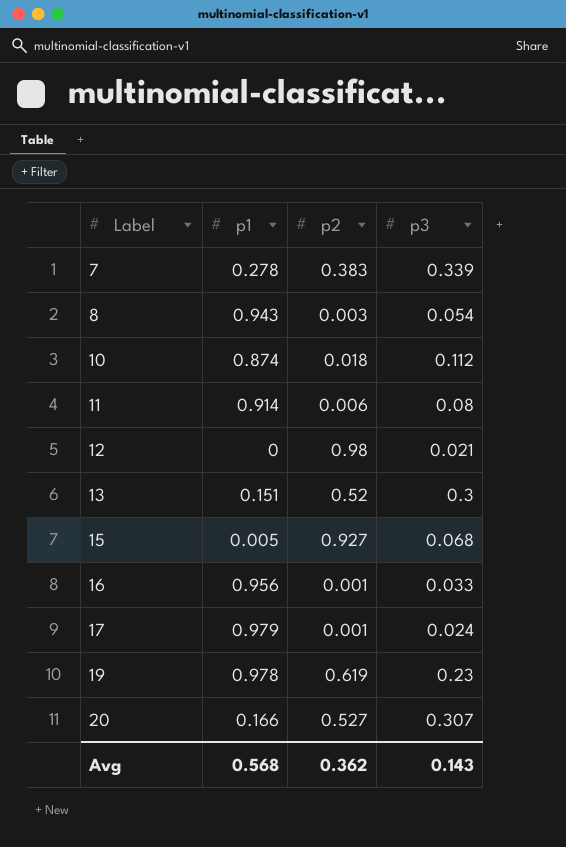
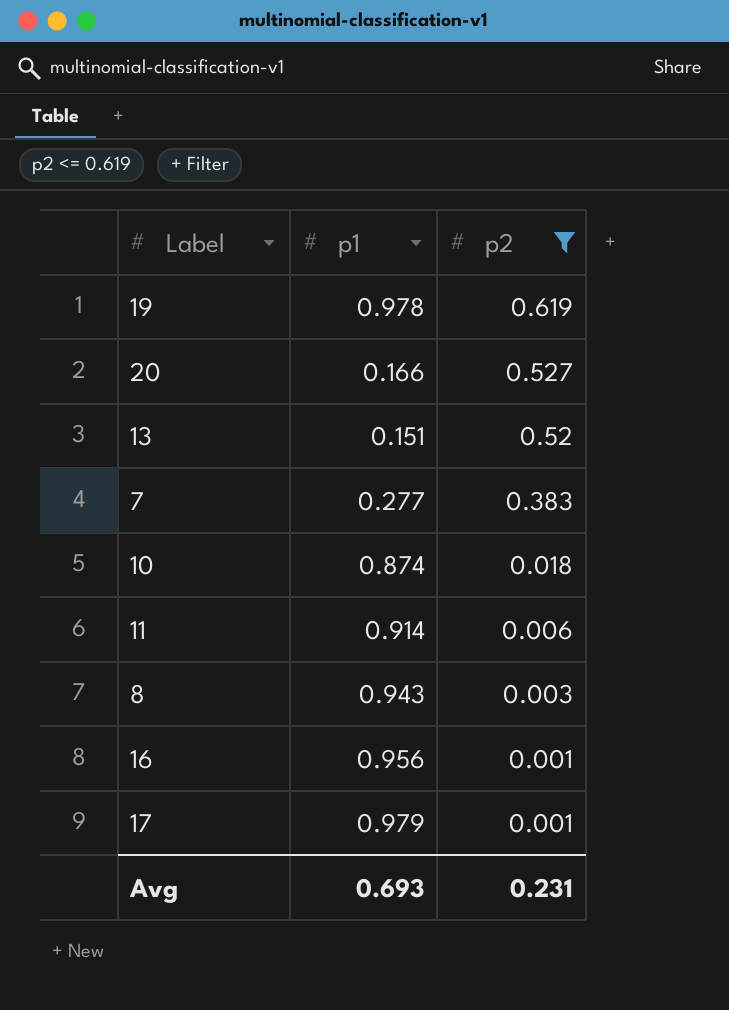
filter: none -> p2 <= 0.619
row order: Label ascending -> p2 descending
column p3 | position: 4 -> none
7 | p1: 0.278 -> 0.277
Avg | p1: 0.568 -> 0.693
Avg | p2: 0.362 -> 0.231

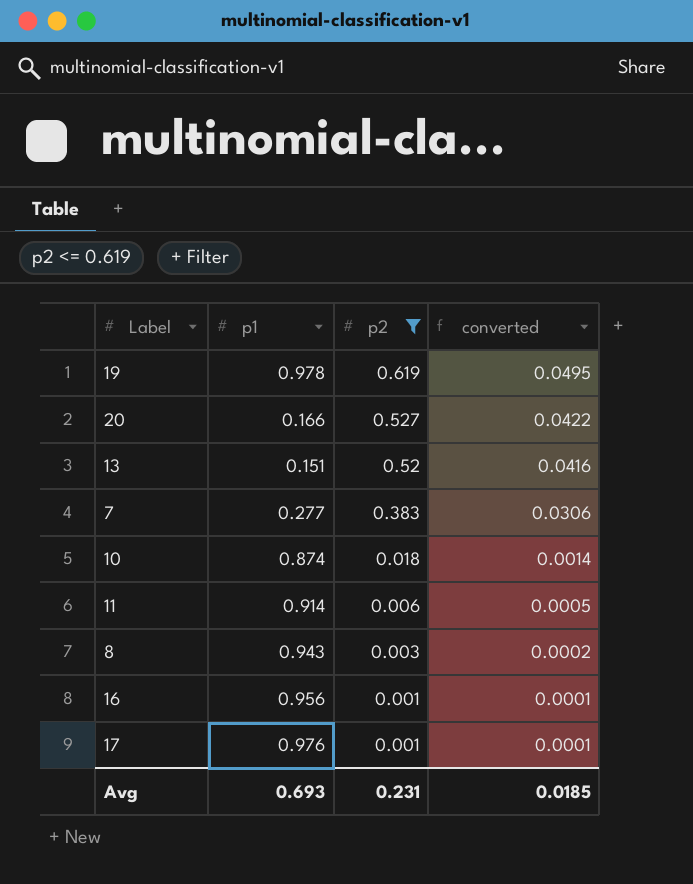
column converted | formula: none -> [p2] * 0.08
17 | p1: 0.979 -> 0.976

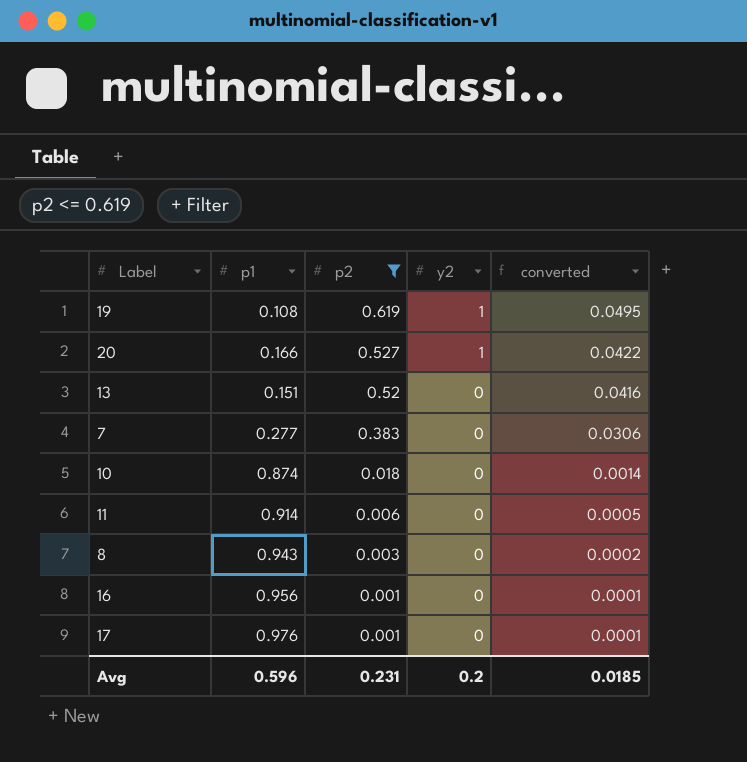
column y2 | position: none -> 4
19 | p1: 0.978 -> 0.108
Avg | p1: 0.693 -> 0.596

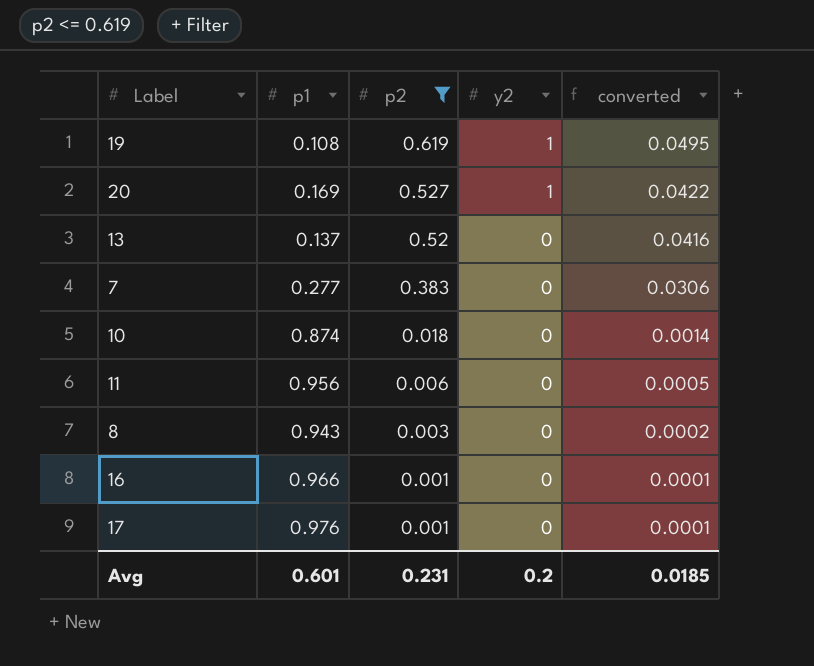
20 | p1: 0.166 -> 0.169
13 | p1: 0.151 -> 0.137
11 | p1: 0.914 -> 0.956
16 | p1: 0.956 -> 0.966
Avg | p1: 0.596 -> 0.601

